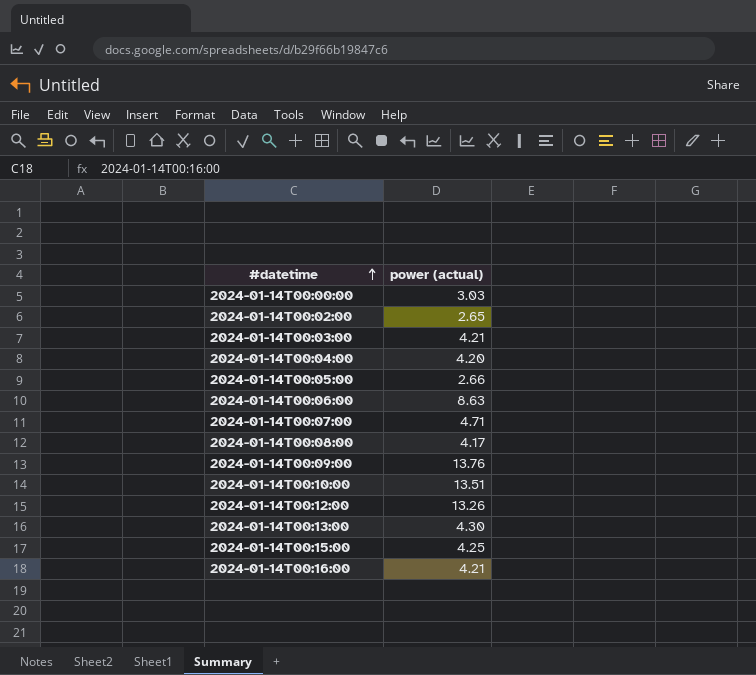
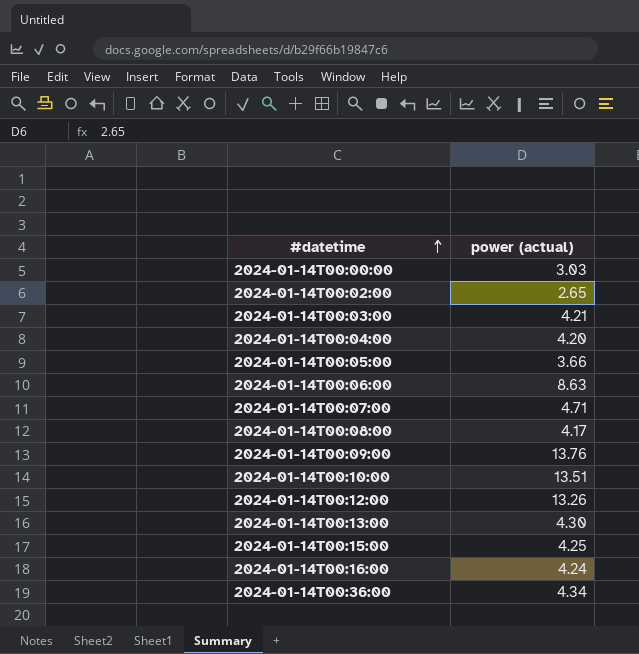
2024-01-14T00:05:00 | power (actual): 2.66 -> 3.66
2024-01-14T00:16:00 | power (actual): 4.21 -> 4.24
row 2024-01-14T00:36:00: none -> 4.34

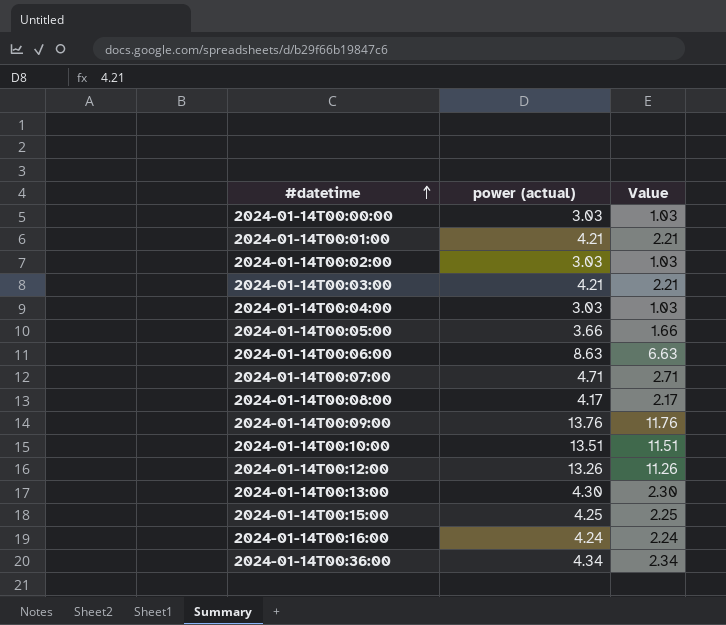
column Value | formula: none -> [power (actual)] - 2
row 2024-01-14T00:01:00: none -> 4.21 | 2.21
2024-01-14T00:02:00 | power (actual): 2.65 -> 3.03
2024-01-14T00:04:00 | power (actual): 4.20 -> 3.03

